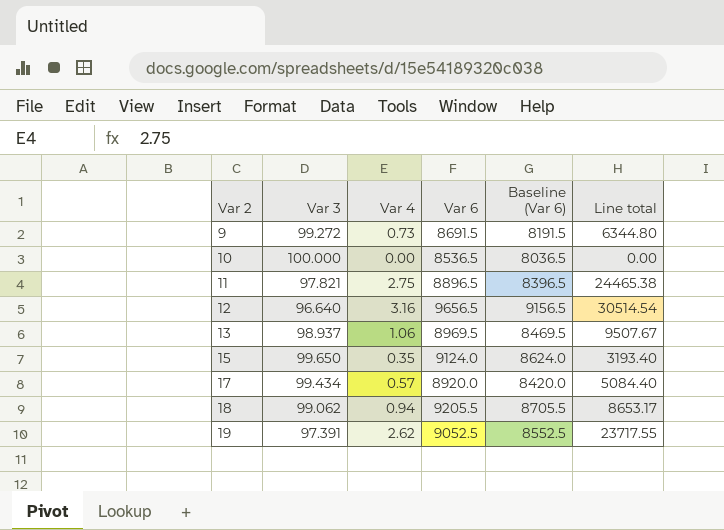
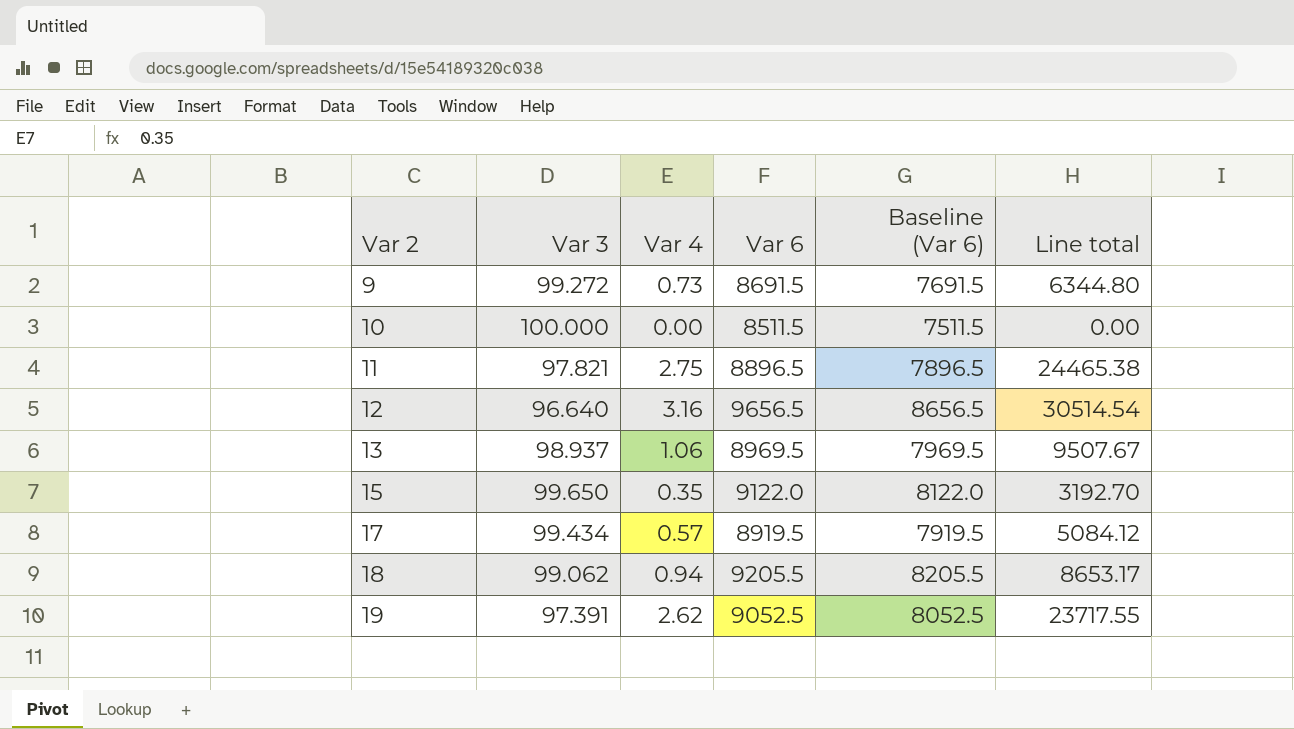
column Baseline (Var 6) | formula: [Var 6] - 500 -> [Var 6] - 1000
10 | Var 6: 8536.5 -> 8511.5
15 | Var 6: 9124.0 -> 9122.0
15 | Line total: 3193.40 -> 3192.70
17 | Var 6: 8920.0 -> 8919.5
17 | Line total: 5084.40 -> 5084.12

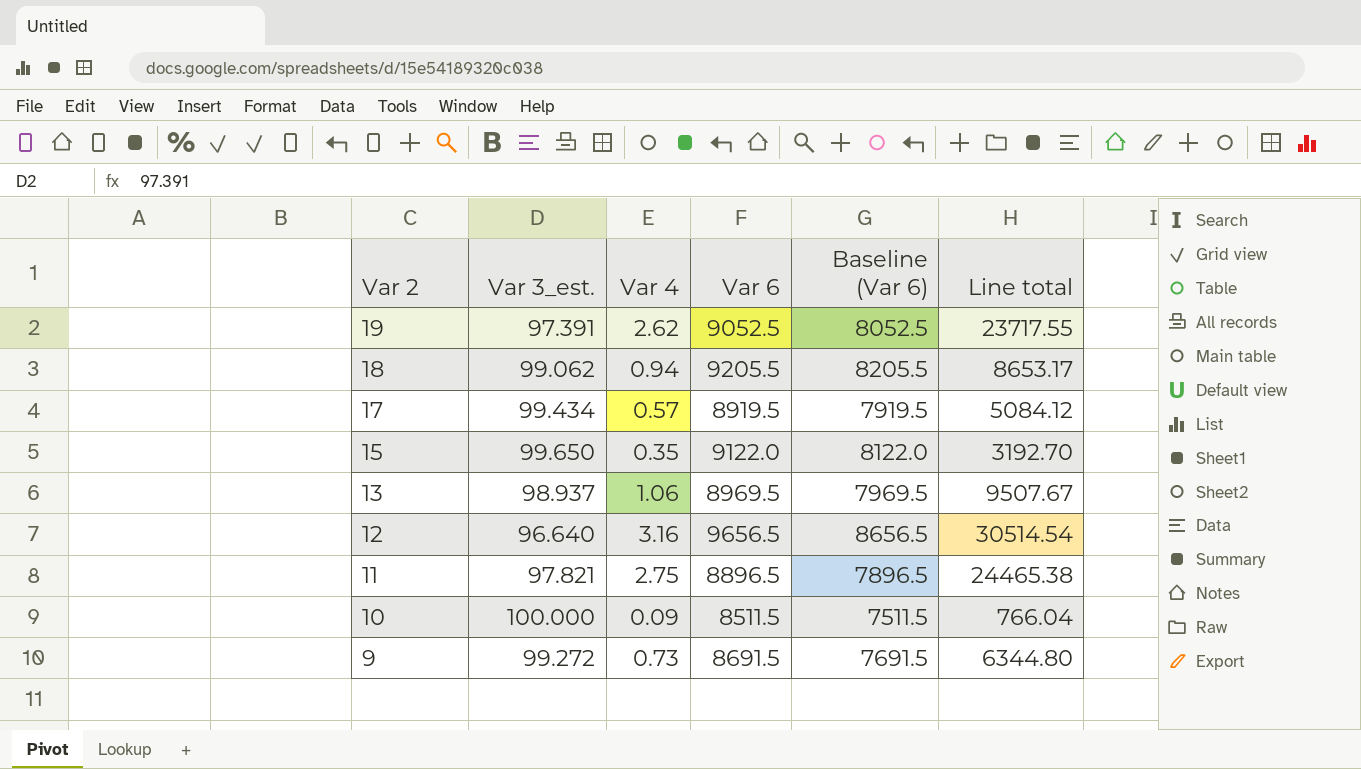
row order: Var 2 ascending -> Var 2 descending
column name: Var 3 -> Var 3_est.
10 | Var 4: 0.00 -> 0.09
10 | Line total: 0.00 -> 766.04

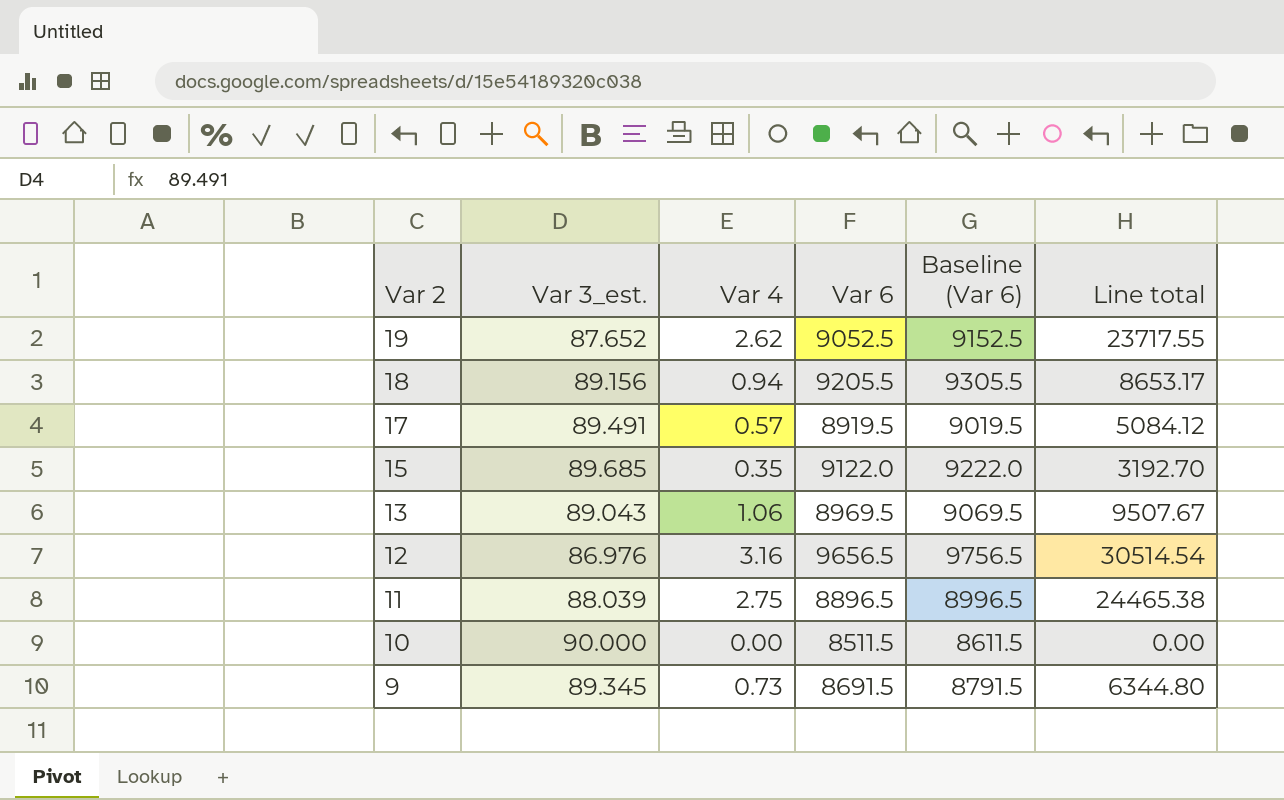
column Baseline (Var 6) | formula: [Var 6] - 1000 -> [Var 6] + 100
19 | Var 3_est.: 97.391 -> 87.652
18 | Var 3_est.: 99.062 -> 89.156
17 | Var 3_est.: 99.434 -> 89.491
15 | Var 3_est.: 99.650 -> 89.685
13 | Var 3_est.: 98.937 -> 89.043
12 | Var 3_est.: 96.640 -> 86.976
11 | Var 3_est.: 97.821 -> 88.039
10 | Var 3_est.: 100.000 -> 90.000
10 | Var 4: 0.09 -> 0.00
10 | Line total: 766.04 -> 0.00
9 | Var 3_est.: 99.272 -> 89.345

